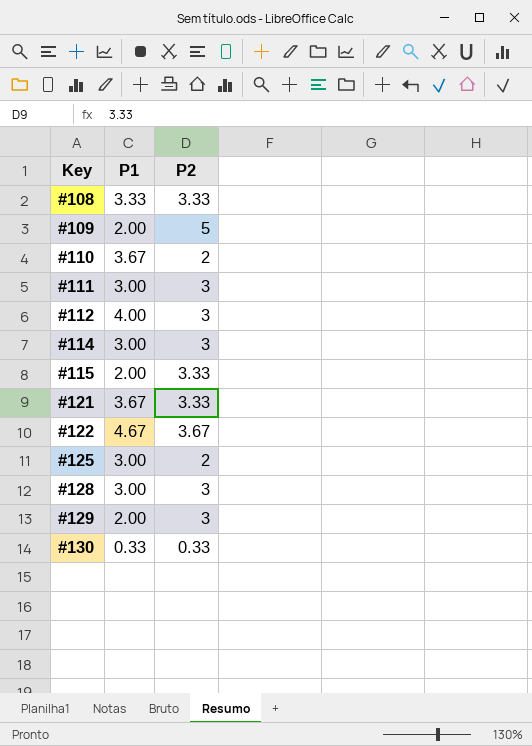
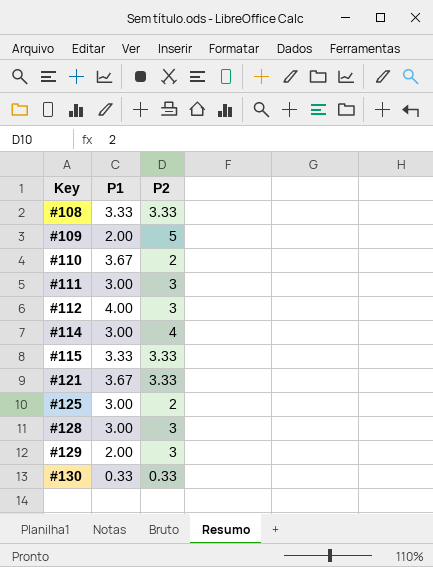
row #122: 4.67 | 3.67 -> none
#114 | P2: 3 -> 4
#115 | P1: 2.00 -> 3.33

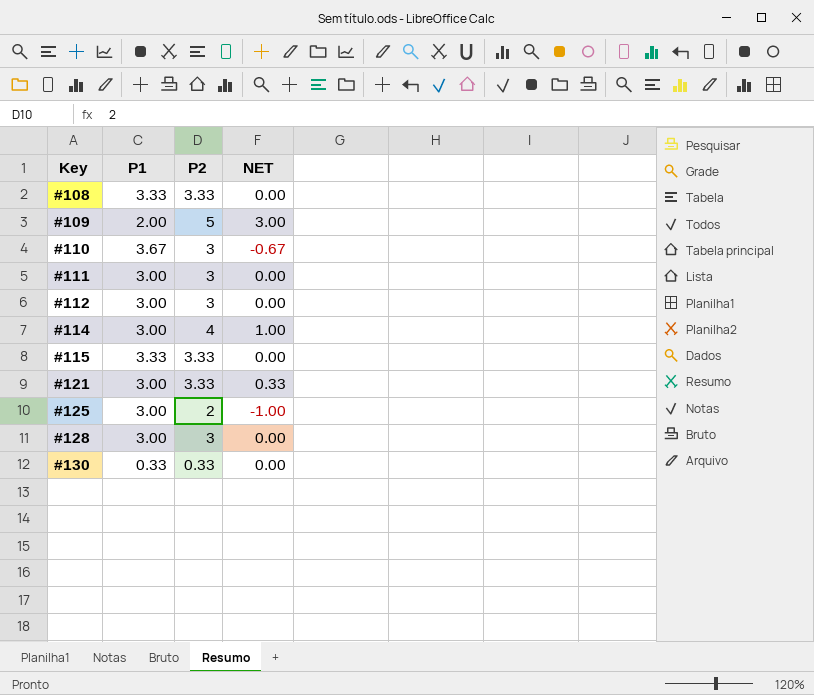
column NET | formula: none -> [P2] - [P1]
row #129: 2.00 | 3 -> none
#110 | P2: 2 -> 3
#112 | P1: 4.00 -> 3.00
#121 | P1: 3.67 -> 3.00

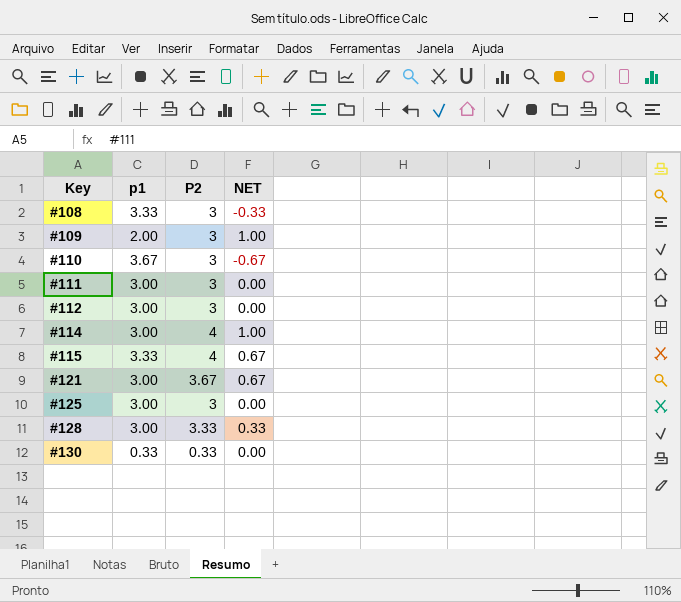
column name: P1 -> p1
#108 | P2: 3.33 -> 3
#108 | NET: 0.00 -> -0.33
#109 | P2: 5 -> 3
#109 | NET: 3.00 -> 1.00
#115 | P2: 3.33 -> 4
#115 | NET: 0.00 -> 0.67
#121 | P2: 3.33 -> 3.67
#121 | NET: 0.33 -> 0.67
#125 | P2: 2 -> 3
#125 | NET: -1.00 -> 0.00
#128 | P2: 3 -> 3.33
#128 | NET: 0.00 -> 0.33

